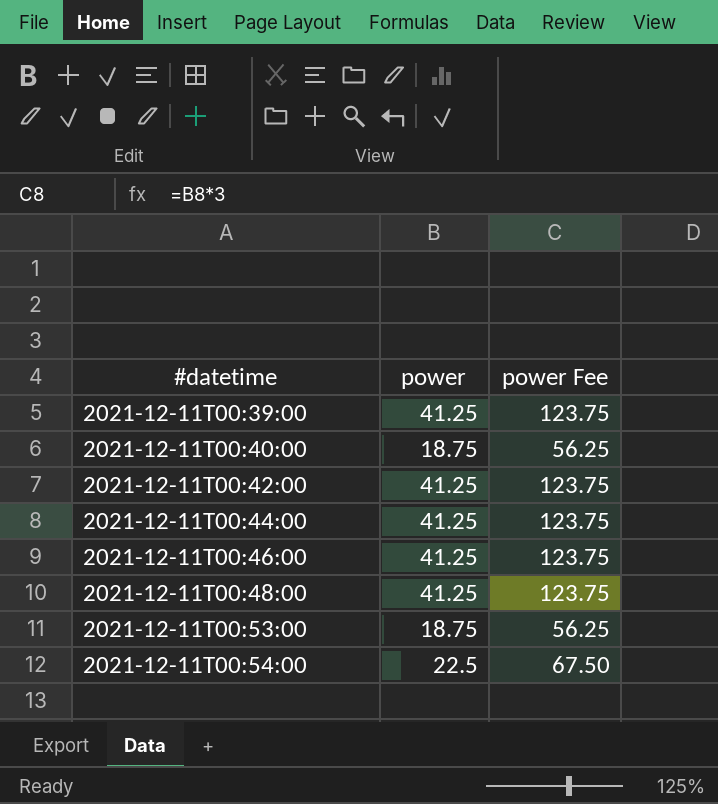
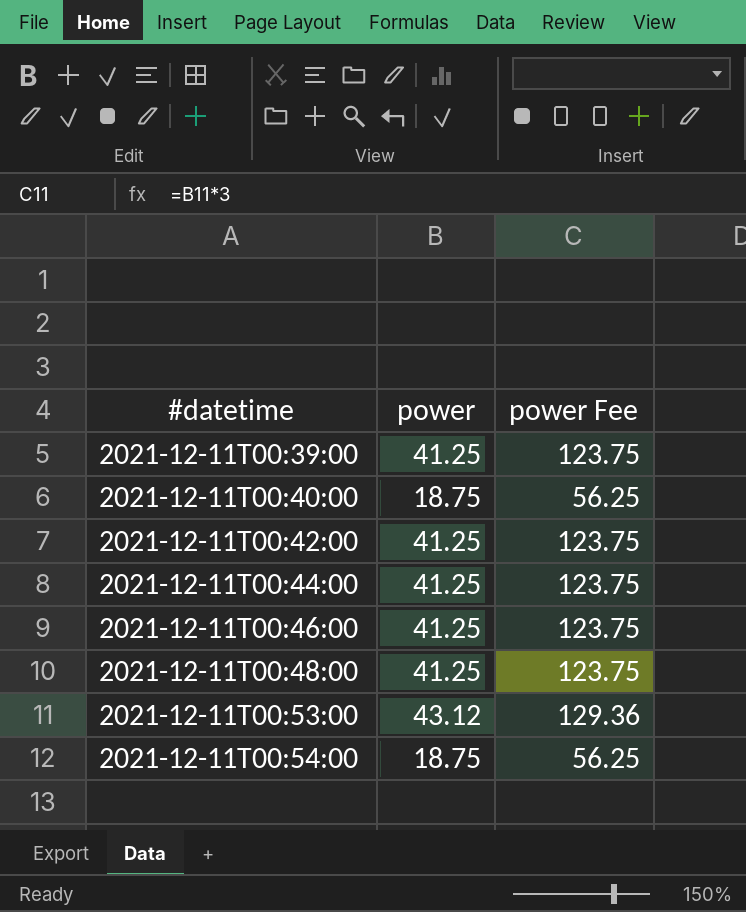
2021-12-11T00:53:00 | power: 18.75 -> 43.12
2021-12-11T00:53:00 | power Fee: 56.25 -> 129.36
2021-12-11T00:54:00 | power: 22.5 -> 18.75
2021-12-11T00:54:00 | power Fee: 67.50 -> 56.25

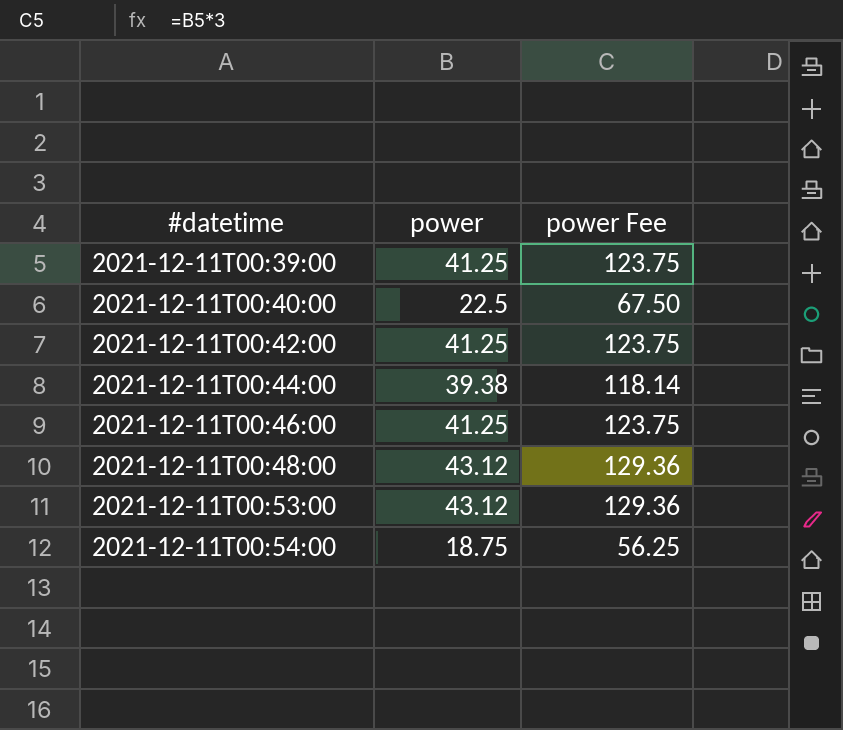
2021-12-11T00:40:00 | power: 18.75 -> 22.5
2021-12-11T00:40:00 | power Fee: 56.25 -> 67.50
2021-12-11T00:44:00 | power: 41.25 -> 39.38
2021-12-11T00:44:00 | power Fee: 123.75 -> 118.14
2021-12-11T00:48:00 | power: 41.25 -> 43.12
2021-12-11T00:48:00 | power Fee: 123.75 -> 129.36

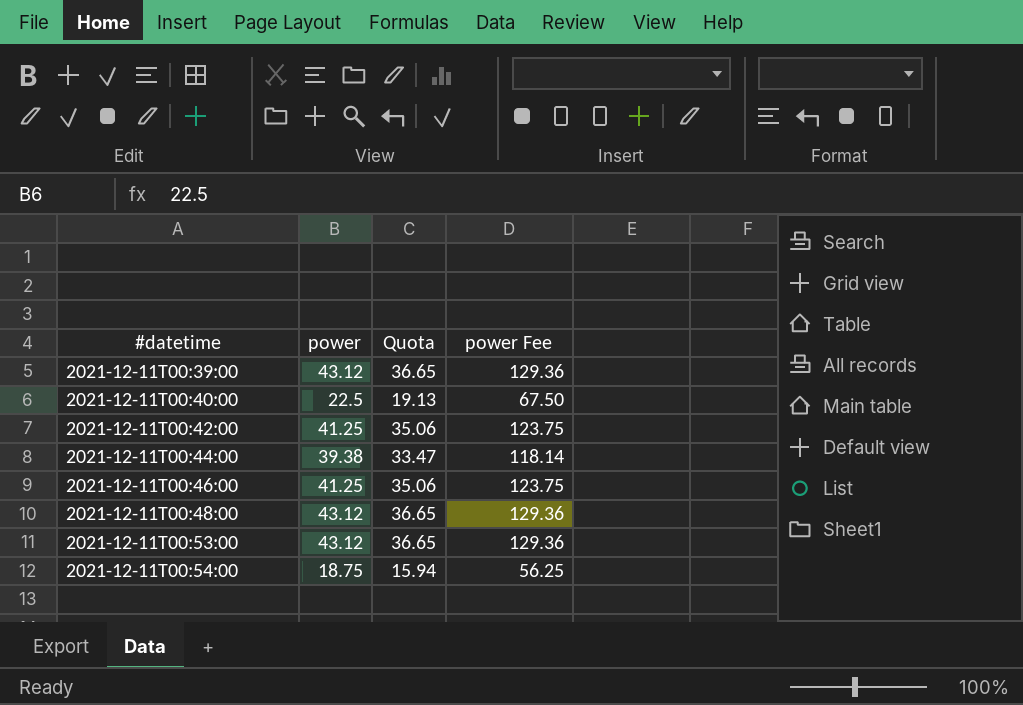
column Quota | formula: none -> [power] * 0.85
2021-12-11T00:39:00 | power: 41.25 -> 43.12
2021-12-11T00:39:00 | power Fee: 123.75 -> 129.36

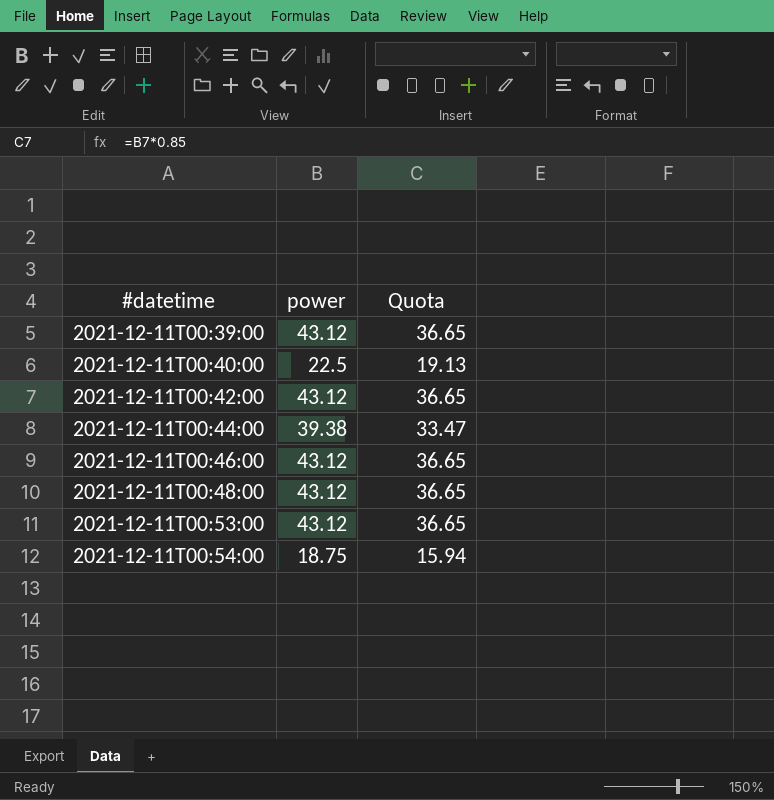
column power Fee | formula: [power] * 3 -> none
2021-12-11T00:42:00 | power: 41.25 -> 43.12
2021-12-11T00:42:00 | Quota: 35.06 -> 36.65
2021-12-11T00:46:00 | power: 41.25 -> 43.12
2021-12-11T00:46:00 | Quota: 35.06 -> 36.65

